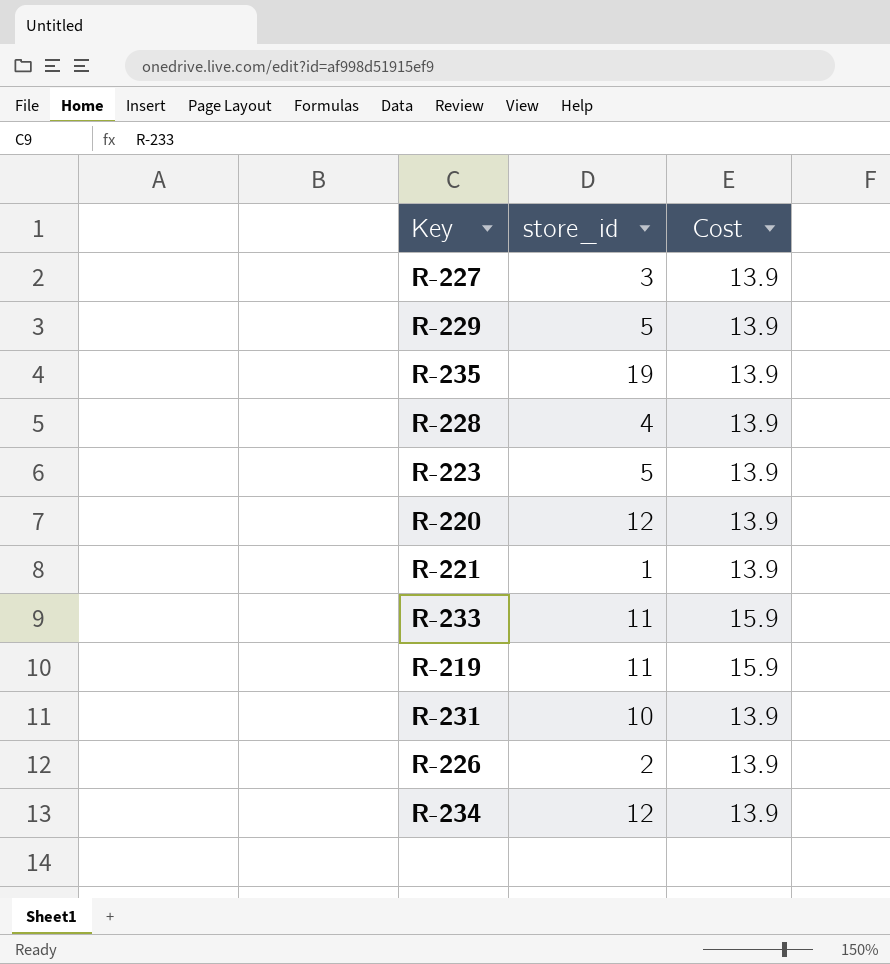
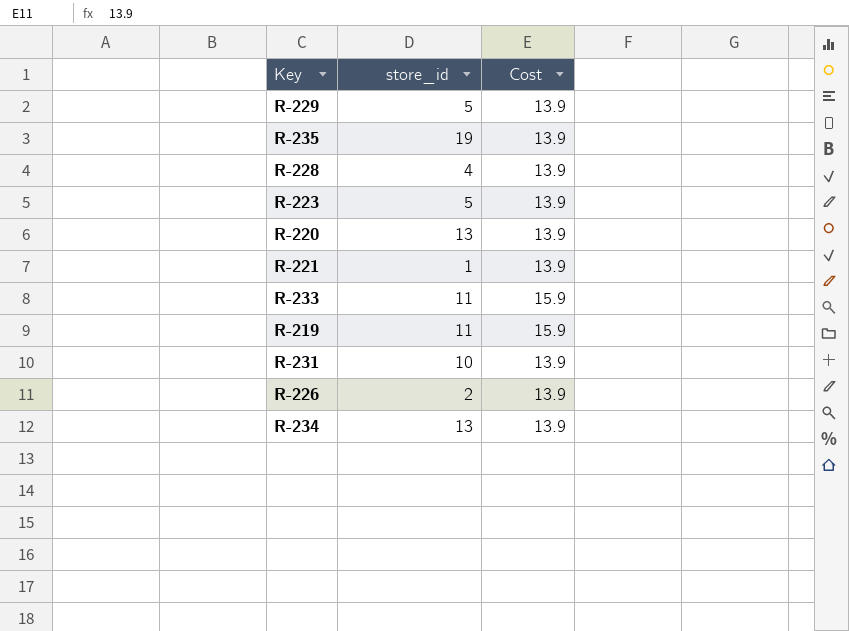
row R-227: 3 | 13.9 -> none
R-220 | store_id: 12 -> 13
R-234 | store_id: 12 -> 13

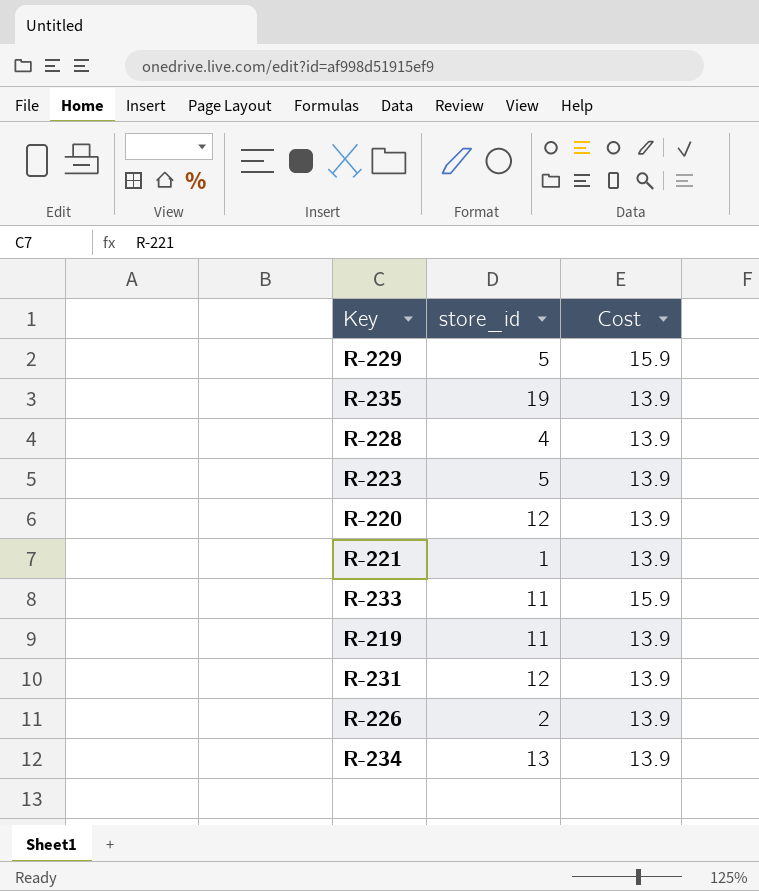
R-229 | Cost: 13.9 -> 15.9
R-220 | store_id: 13 -> 12
R-219 | Cost: 15.9 -> 13.9
R-231 | store_id: 10 -> 12

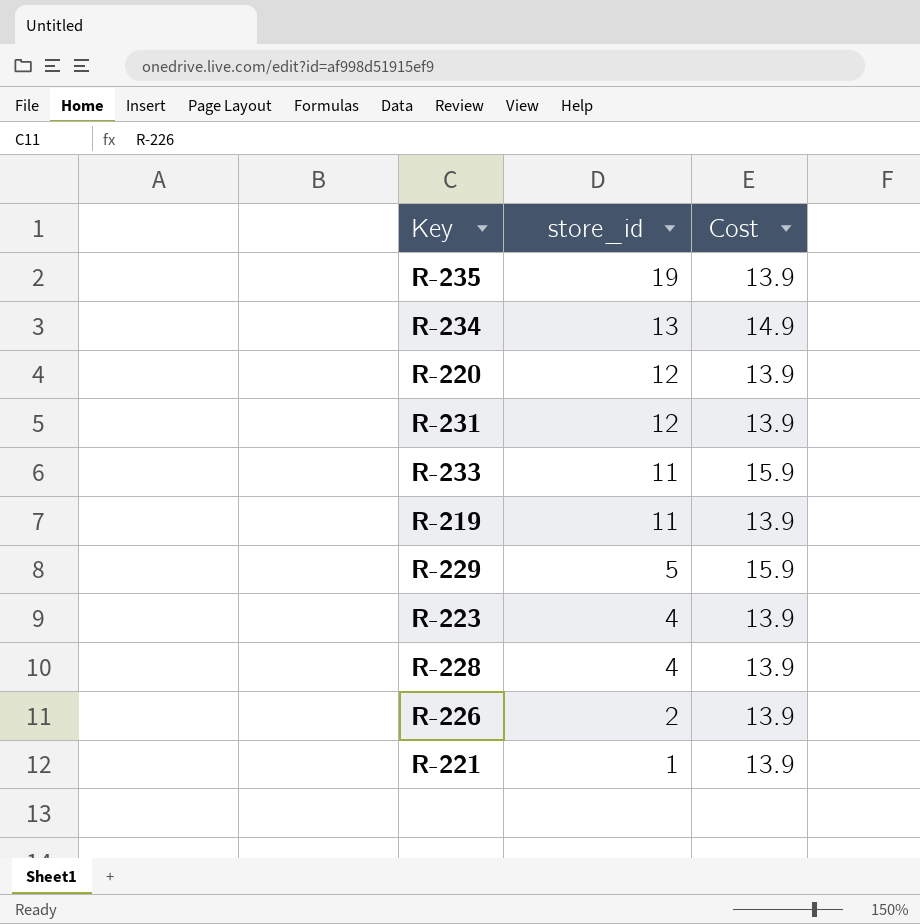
row order: none -> store_id descending
R-234 | Cost: 13.9 -> 14.9
R-223 | store_id: 5 -> 4

